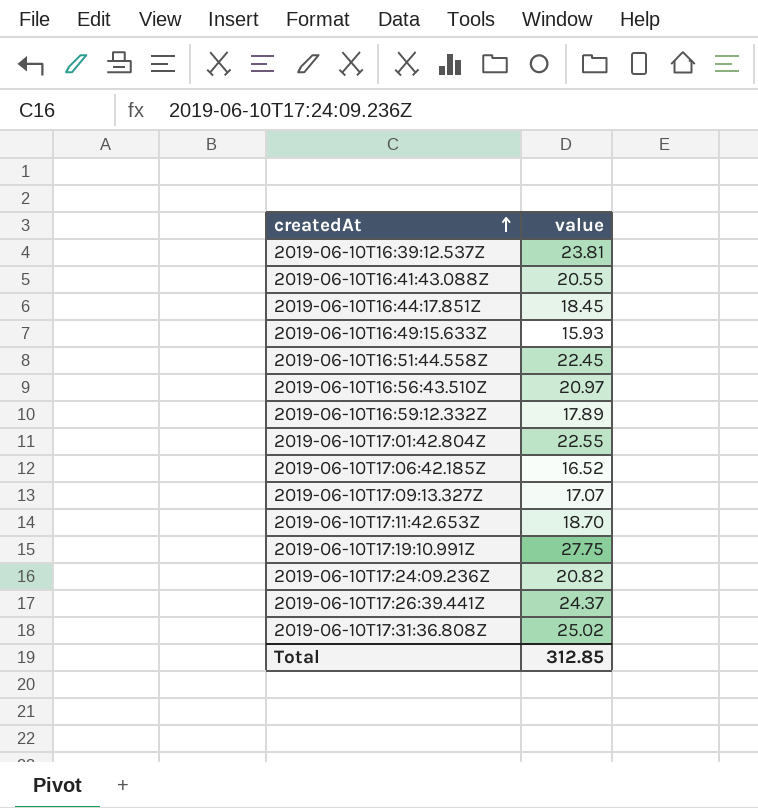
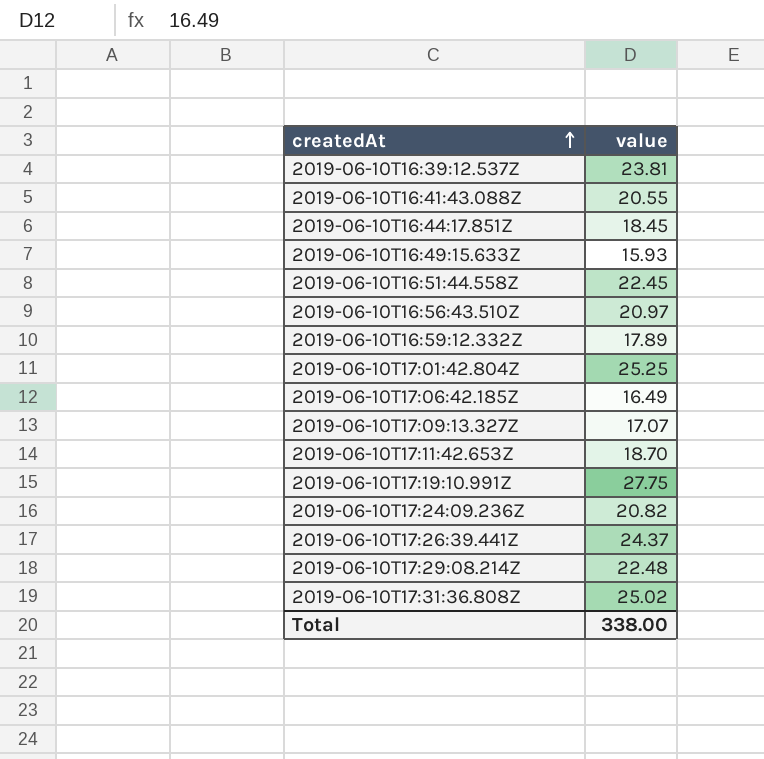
2019-06-10T17:01:42.804Z | value: 22.55 -> 25.25
2019-06-10T17:06:42.185Z | value: 16.52 -> 16.49
row 2019-06-10T17:29:08.214Z: none -> 22.48
Total | value: 312.85 -> 338.00

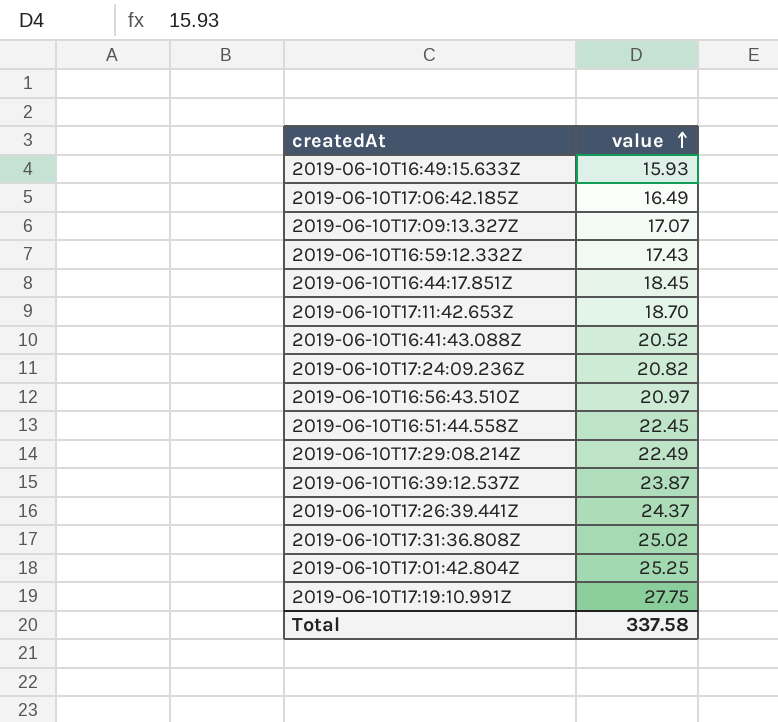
row order: createdAt ascending -> value ascending
2019-06-10T16:59:12.332Z | value: 17.89 -> 17.43
2019-06-10T16:41:43.088Z | value: 20.55 -> 20.52
2019-06-10T17:29:08.214Z | value: 22.48 -> 22.49
2019-06-10T16:39:12.537Z | value: 23.81 -> 23.87
Total | value: 338.00 -> 337.58

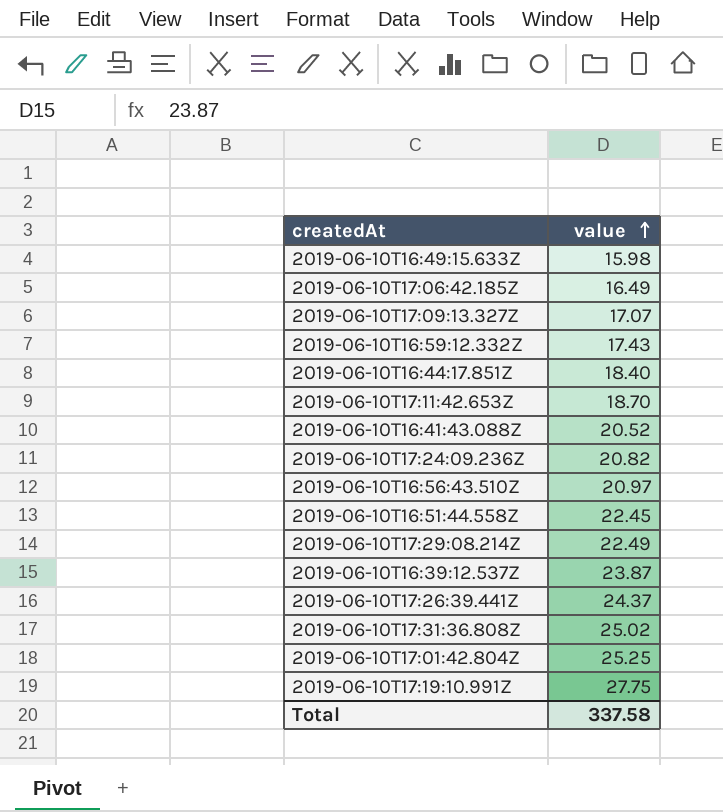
2019-06-10T16:49:15.633Z | value: 15.93 -> 15.98
2019-06-10T16:44:17.851Z | value: 18.45 -> 18.40

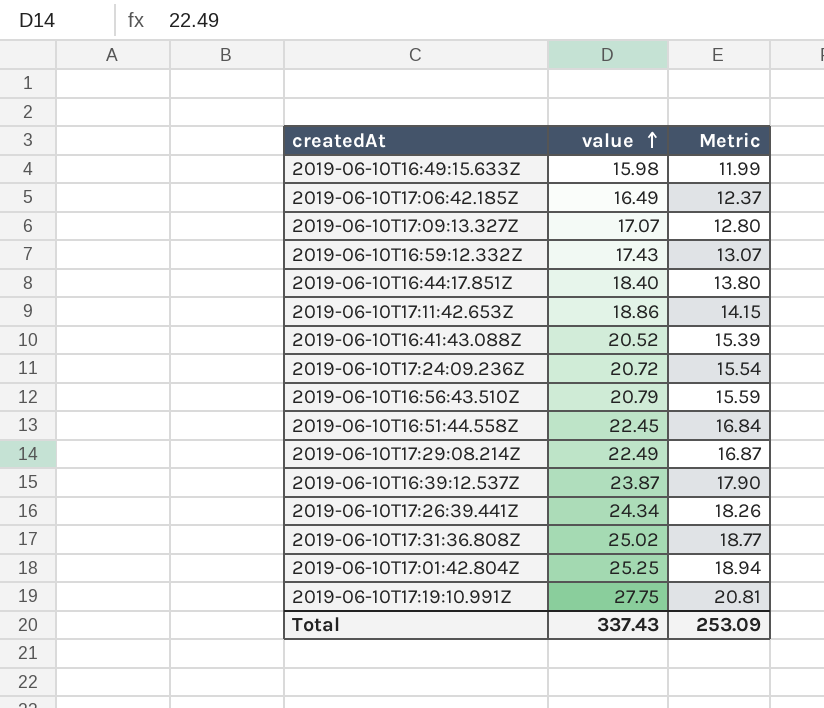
column Metric | formula: none -> [value] * 0.75
2019-06-10T17:11:42.653Z | value: 18.70 -> 18.86
2019-06-10T17:24:09.236Z | value: 20.82 -> 20.72
2019-06-10T16:56:43.510Z | value: 20.97 -> 20.79
2019-06-10T17:26:39.441Z | value: 24.37 -> 24.34
Total | value: 337.58 -> 337.43

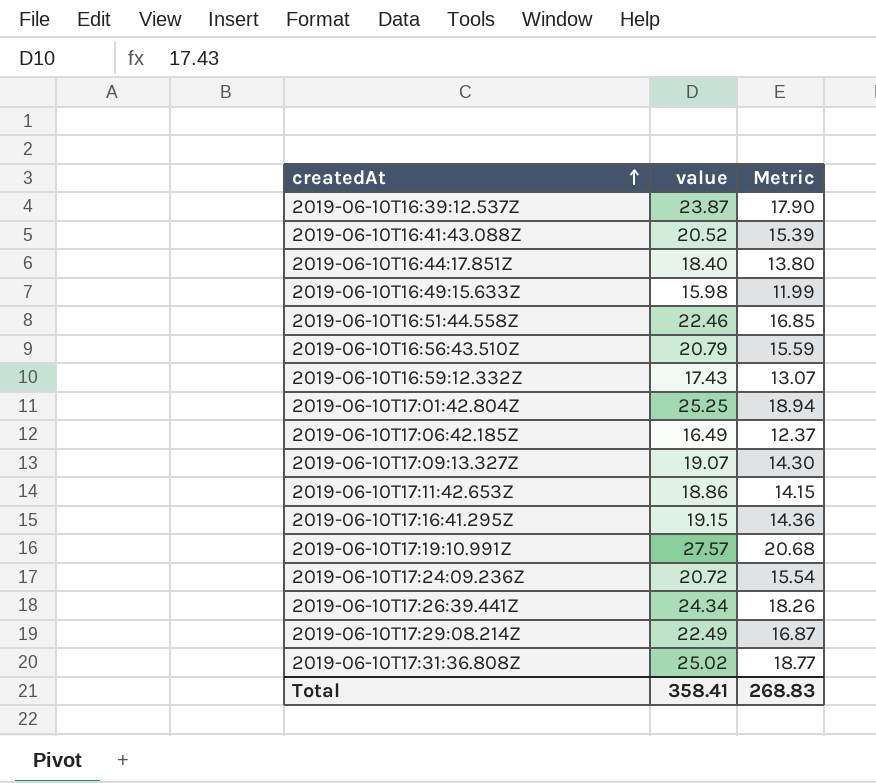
row order: value ascending -> createdAt ascending
2019-06-10T16:51:44.558Z | value: 22.45 -> 22.46
2019-06-10T16:51:44.558Z | Metric: 16.84 -> 16.85
2019-06-10T17:09:13.327Z | value: 17.07 -> 19.07
2019-06-10T17:09:13.327Z | Metric: 12.80 -> 14.30
row 2019-06-10T17:16:41.295Z: none -> 19.15 | 14.36
2019-06-10T17:19:10.991Z | value: 27.75 -> 27.57
2019-06-10T17:19:10.991Z | Metric: 20.81 -> 20.68
Total | value: 337.43 -> 358.41
Total | Metric: 253.09 -> 268.83

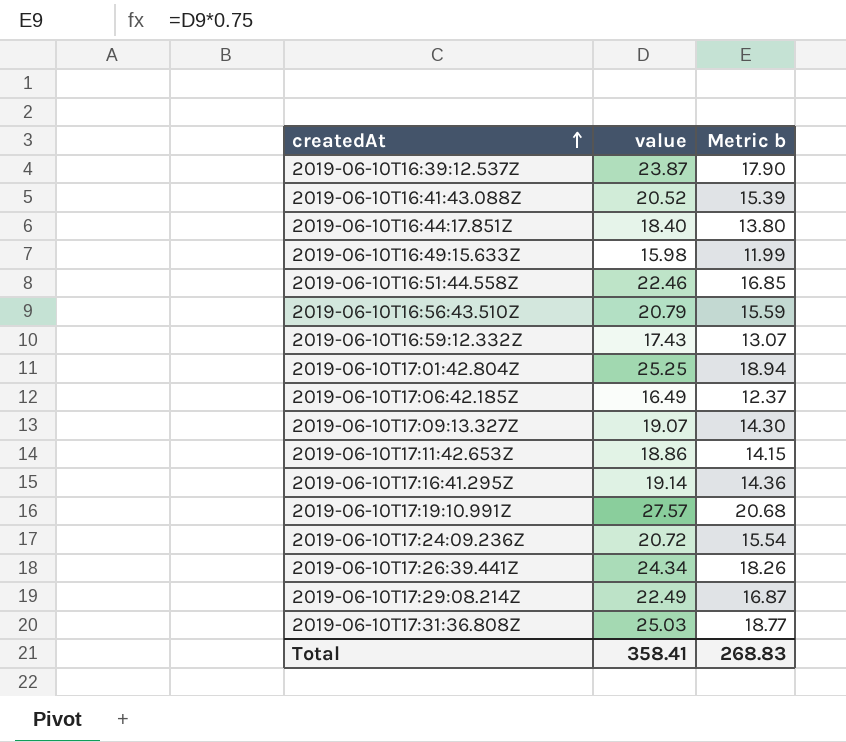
column name: Metric -> Metric b
2019-06-10T17:16:41.295Z | value: 19.15 -> 19.14
2019-06-10T17:31:36.808Z | value: 25.02 -> 25.03

